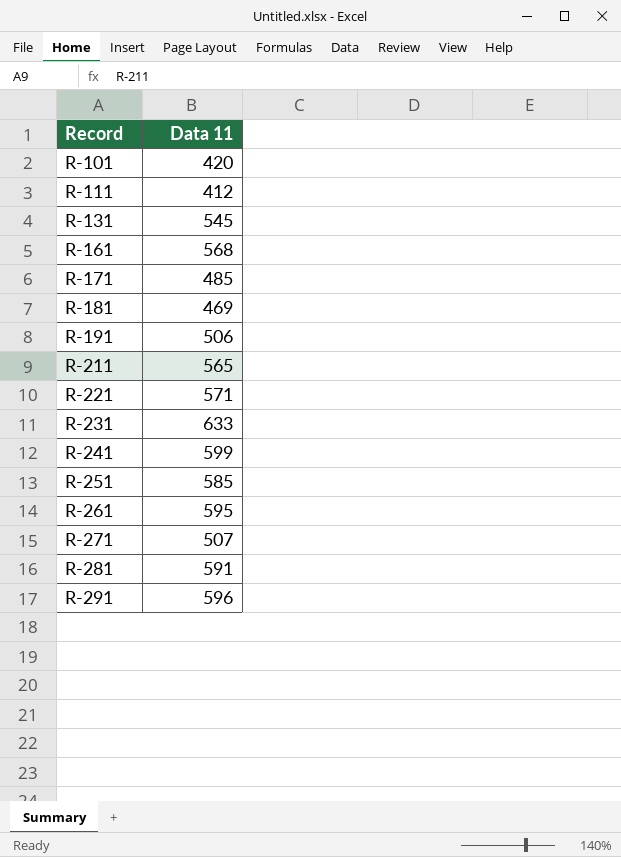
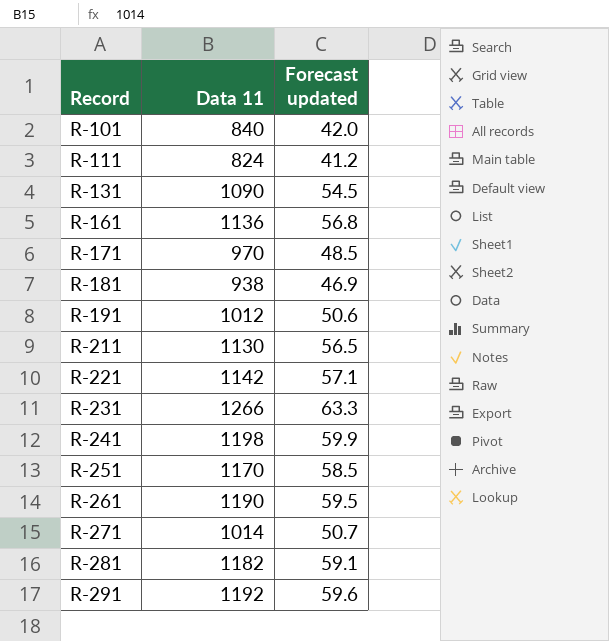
column Forecast updated | formula: none -> [Data 11] * 0.05
R-101 | Data 11: 420 -> 840
R-111 | Data 11: 412 -> 824
R-131 | Data 11: 545 -> 1090
R-161 | Data 11: 568 -> 1136
R-171 | Data 11: 485 -> 970
R-181 | Data 11: 469 -> 938
R-191 | Data 11: 506 -> 1012
R-211 | Data 11: 565 -> 1130
R-221 | Data 11: 571 -> 1142
R-231 | Data 11: 633 -> 1266
R-241 | Data 11: 599 -> 1198
R-251 | Data 11: 585 -> 1170
R-261 | Data 11: 595 -> 1190
R-271 | Data 11: 507 -> 1014
R-281 | Data 11: 591 -> 1182
R-291 | Data 11: 596 -> 1192

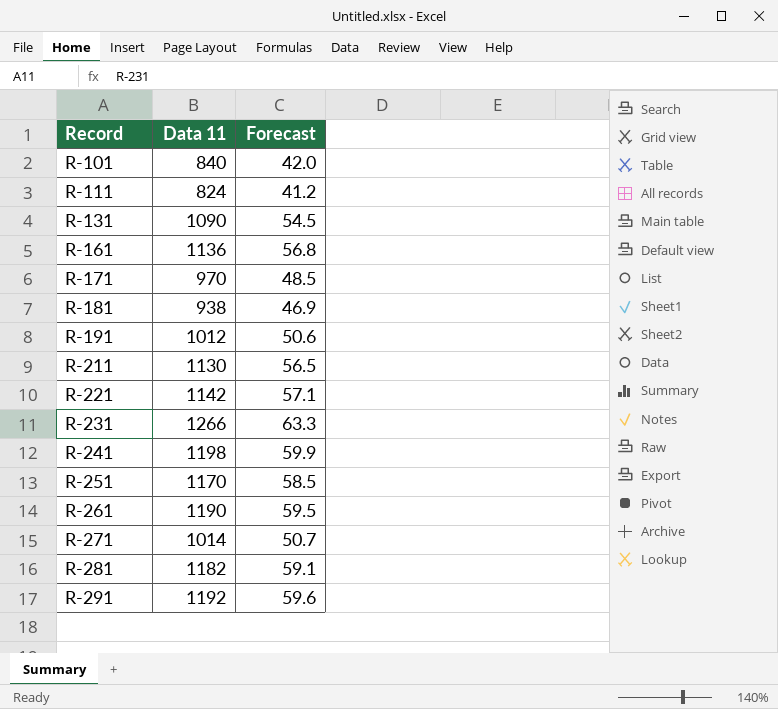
column name: Forecast updated -> Forecast

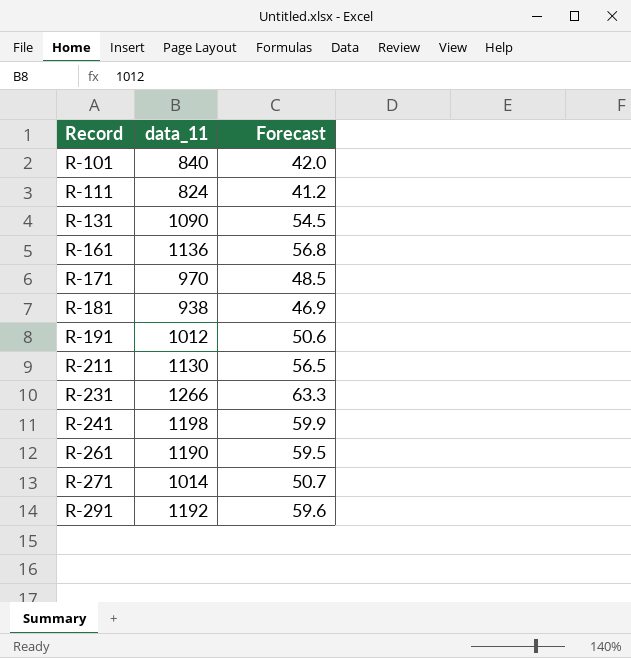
column name: Data 11 -> data_11
row R-221: 1142 | 57.1 -> none
row R-251: 1170 | 58.5 -> none
row R-281: 1182 | 59.1 -> none

